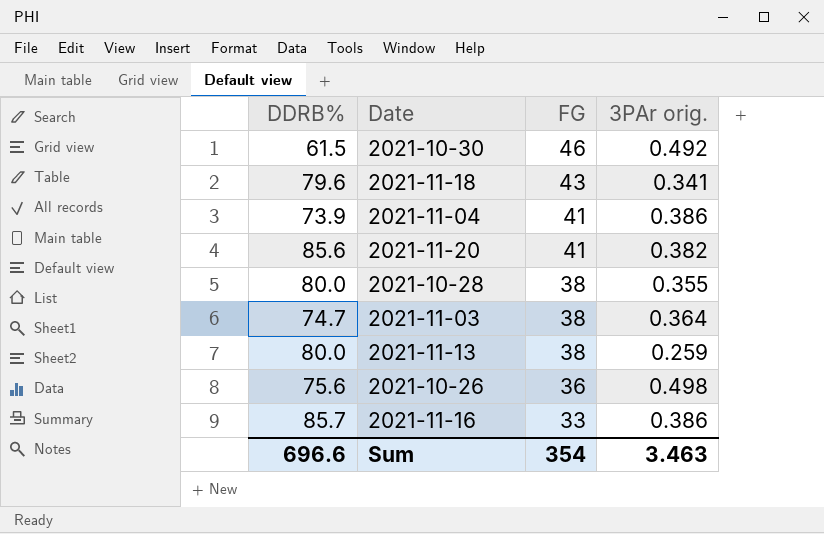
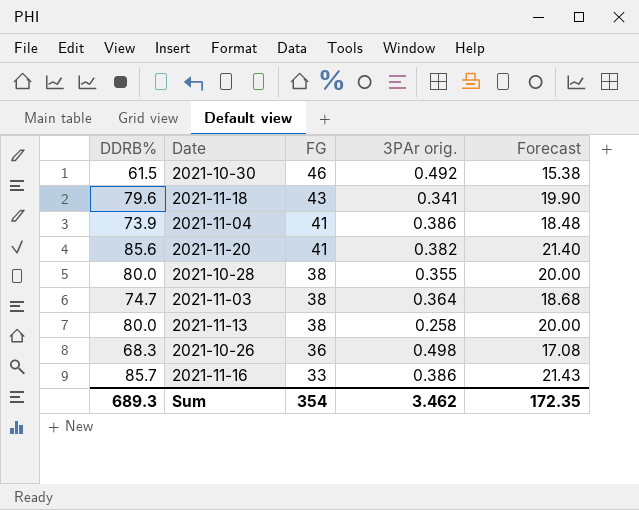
column Forecast | formula: none -> [DDRB%] * 0.25
2021-11-13 | 3PAr orig.: 0.259 -> 0.258
2021-10-26 | DDRB%: 75.6 -> 68.3
Sum | DDRB%: 696.6 -> 689.3
Sum | 3PAr orig.: 3.463 -> 3.462

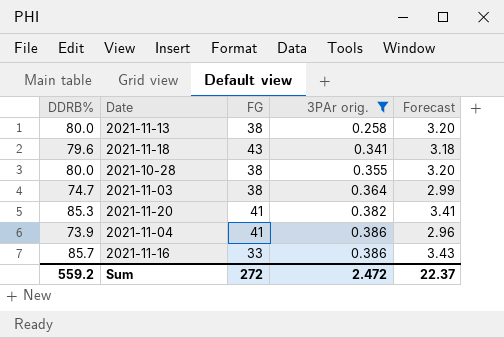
filter: none -> 3PAr orig. <= 0.386
row order: FG descending -> 3PAr orig. ascending
column Forecast | formula: [DDRB%] * 0.25 -> [DDRB%] * 0.04
2021-11-20 | DDRB%: 85.6 -> 85.3
Sum | DDRB%: 689.3 -> 559.2
Sum | FG: 354 -> 272
Sum | 3PAr orig.: 3.462 -> 2.472
Sum | Forecast: 172.35 -> 22.37

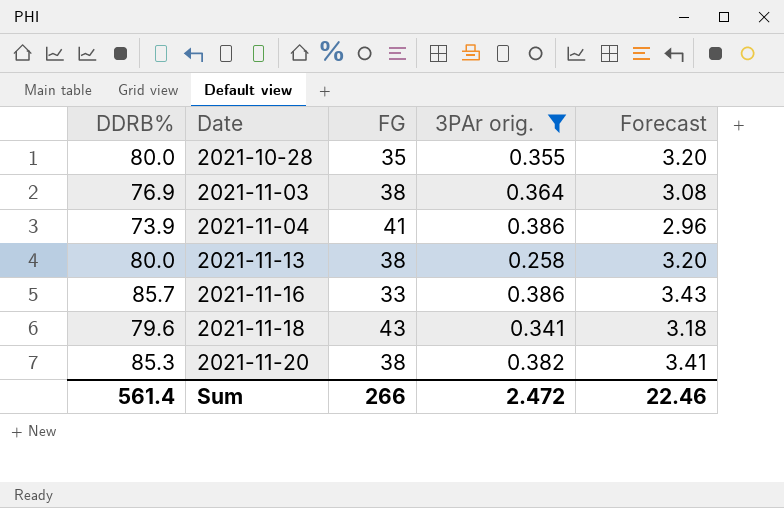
row order: 3PAr orig. ascending -> Date ascending
2021-10-28 | FG: 38 -> 35
2021-11-03 | DDRB%: 74.7 -> 76.9
2021-11-03 | Forecast: 2.99 -> 3.08
2021-11-20 | FG: 41 -> 38
Sum | DDRB%: 559.2 -> 561.4
Sum | FG: 272 -> 266
Sum | Forecast: 22.37 -> 22.46

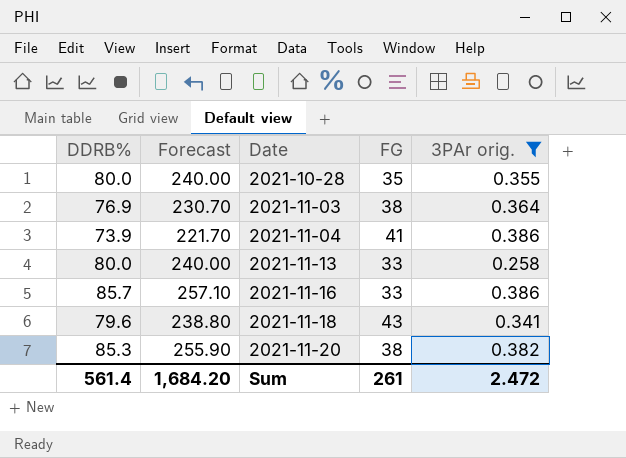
column Forecast | formula: [DDRB%] * 0.04 -> [DDRB%] * 3
column Forecast | position: 5 -> 2
2021-11-13 | FG: 38 -> 33
Sum | Forecast: 22.46 -> 1,684.20
Sum | FG: 266 -> 261

